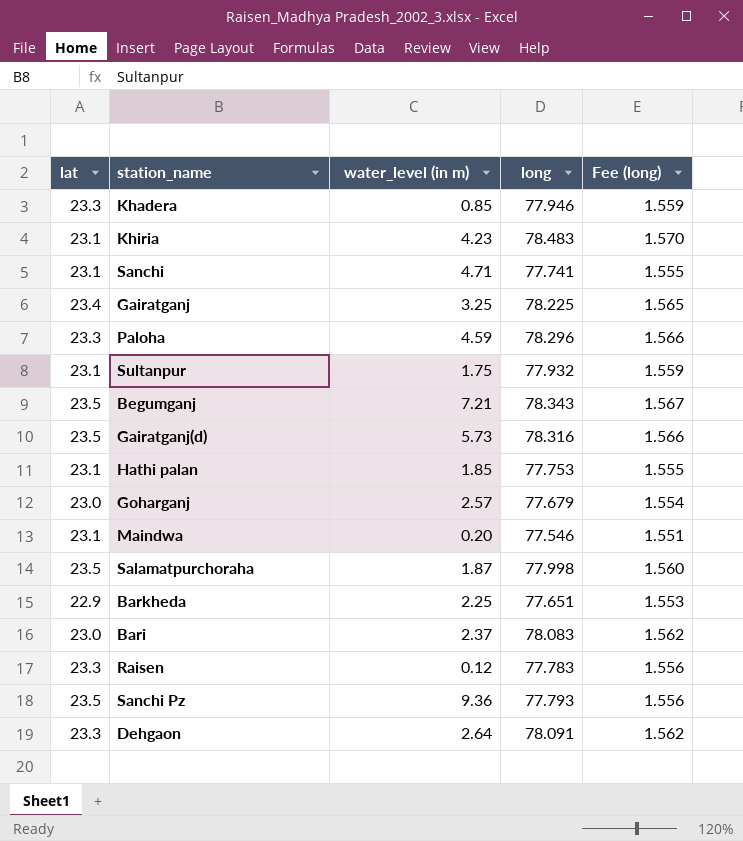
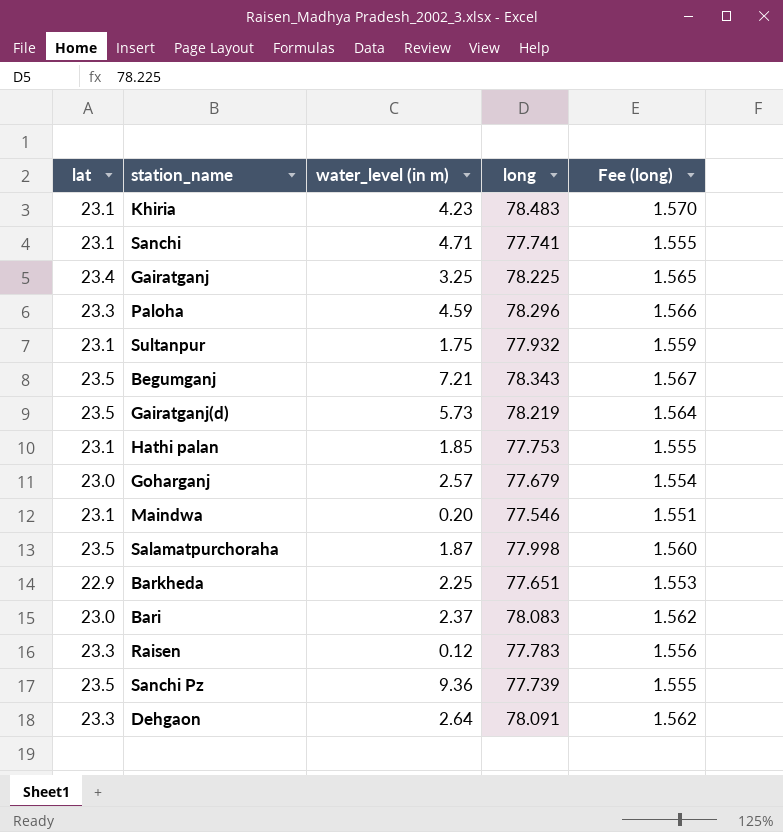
row Khadera: 23.3 | 0.85 | 77.946 | 1.559 -> none
Gairatganj(d) | long: 78.316 -> 78.219
Gairatganj(d) | Fee (long): 1.566 -> 1.564
Sanchi Pz | long: 77.793 -> 77.739
Sanchi Pz | Fee (long): 1.556 -> 1.555

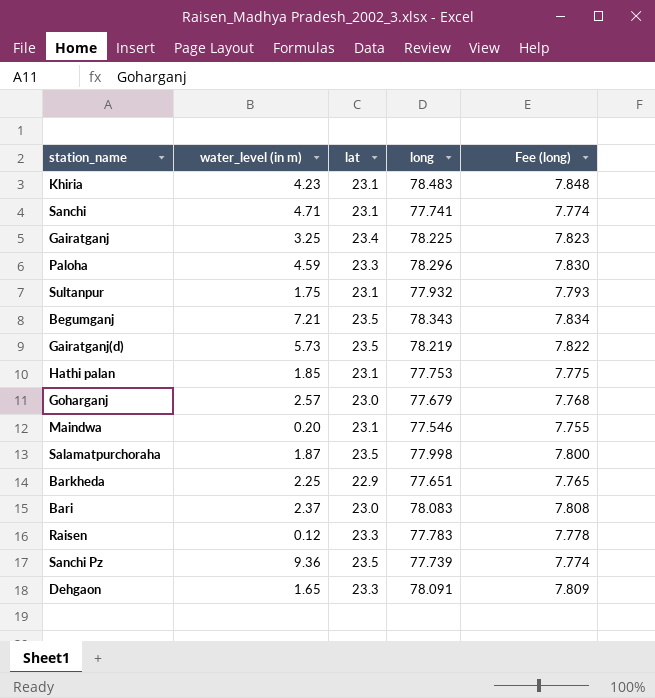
column lat | position: 1 -> 3
column Fee (long) | formula: [long] * 0.02 -> [long] * 0.1
Dehgaon | water_level (in m): 2.64 -> 1.65

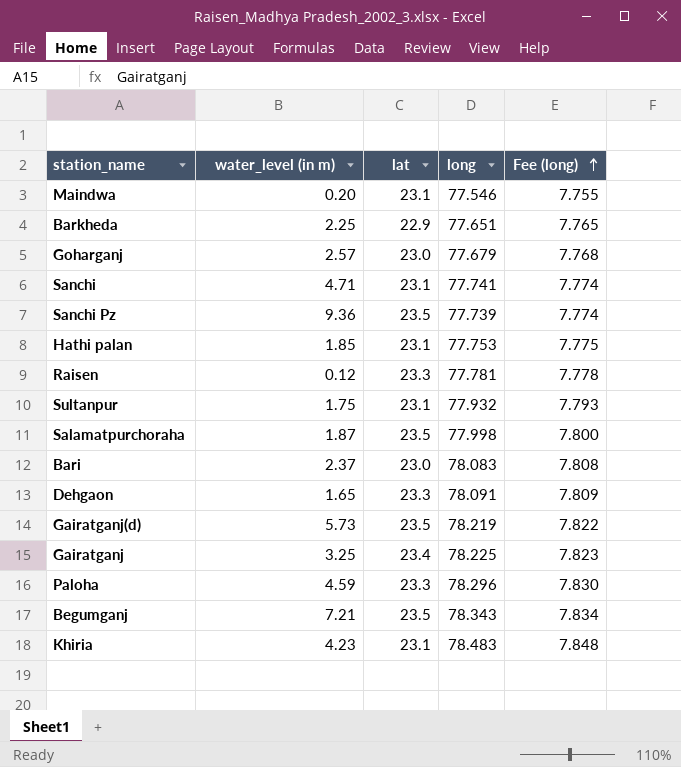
row order: none -> Fee (long) ascending
Raisen | long: 77.783 -> 77.781

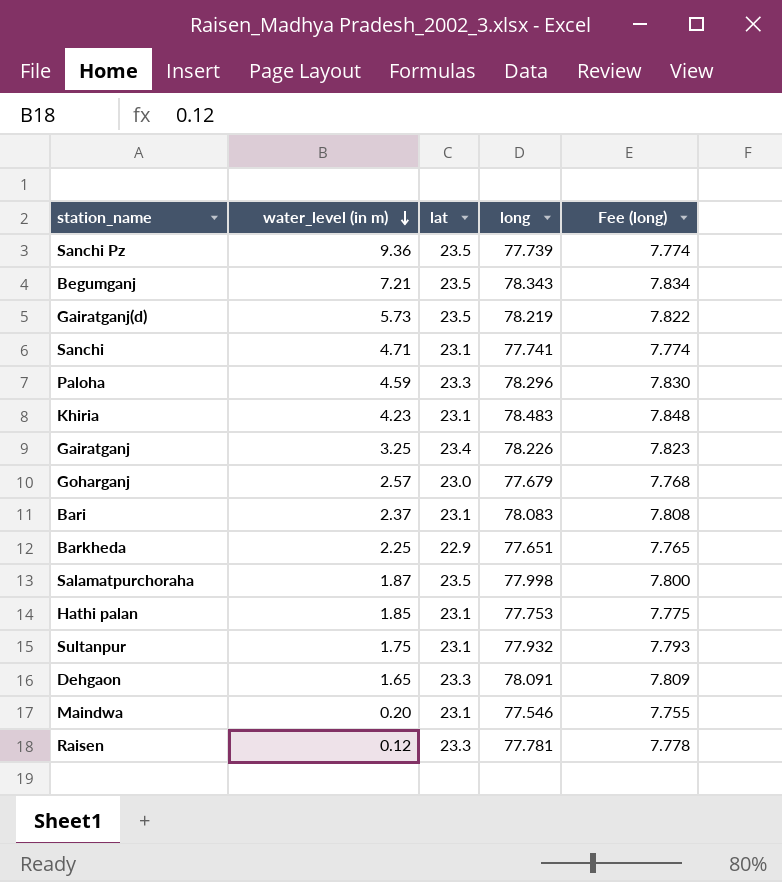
row order: Fee (long) ascending -> water_level (in m) descending
Gairatganj | long: 78.225 -> 78.226
Bari | lat: 23.0 -> 23.1

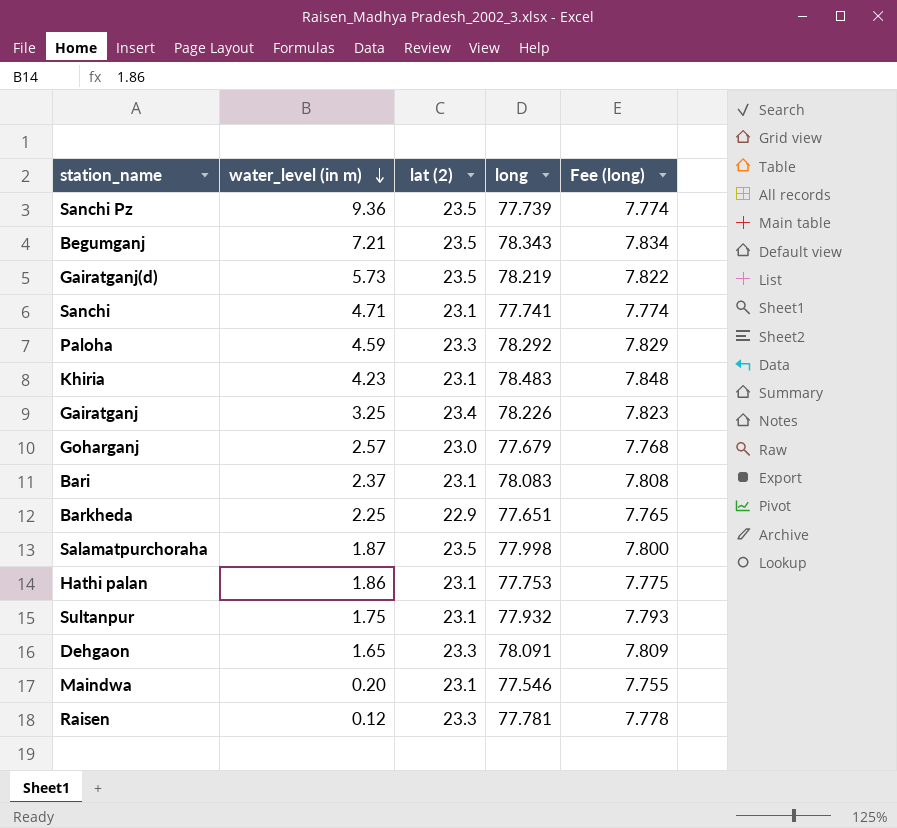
column name: lat -> lat (2)
Paloha | long: 78.296 -> 78.292
Paloha | Fee (long): 7.830 -> 7.829
Hathi palan | water_level (in m): 1.85 -> 1.86

